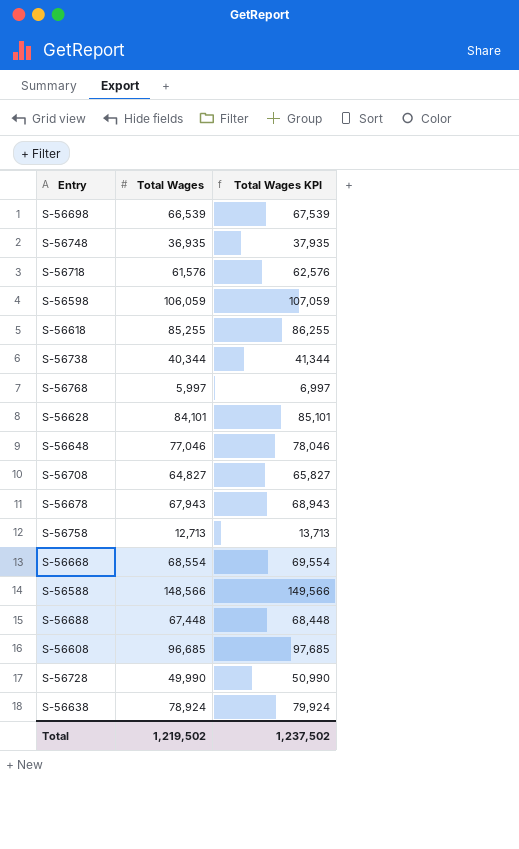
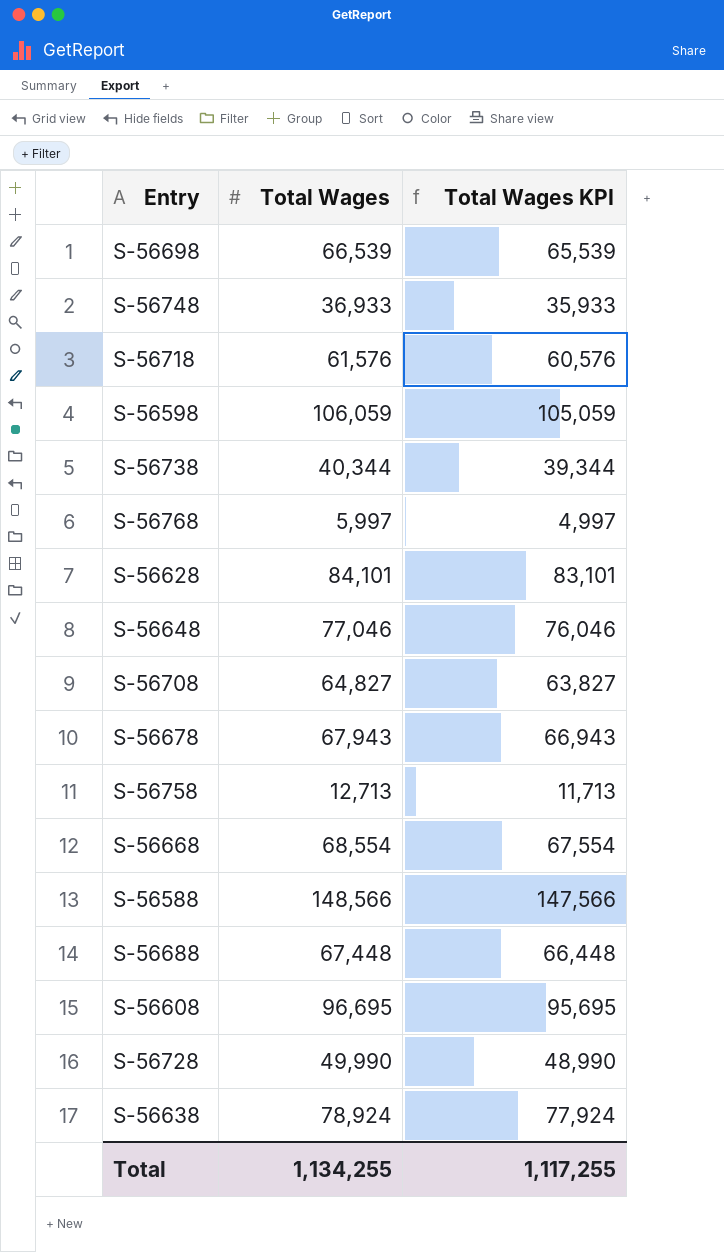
column Total Wages KPI | formula: [Total Wages] + 1000 -> [Total Wages] - 1000
row S-56618: 85,255 | 86,255 -> none
S-56748 | Total Wages: 36,935 -> 36,933
S-56608 | Total Wages: 96,685 -> 96,695
Total | Total Wages: 1,219,502 -> 1,134,255
Total | Total Wages KPI: 1,237,502 -> 1,117,255

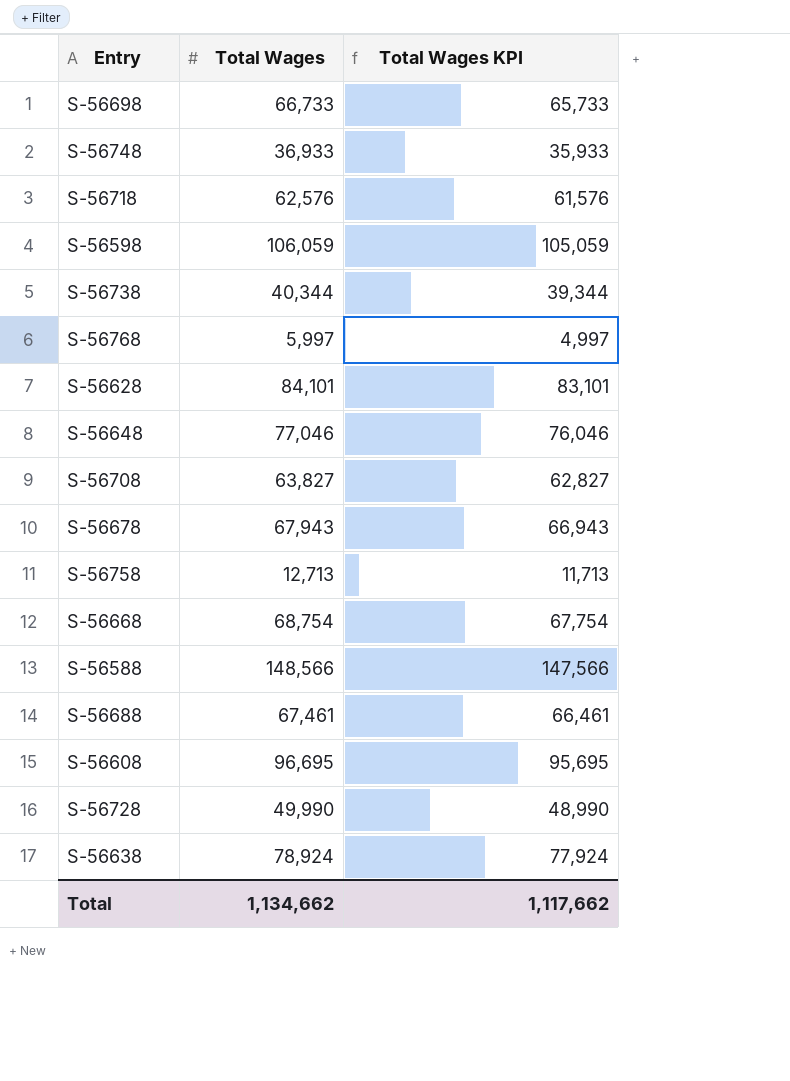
S-56698 | Total Wages: 66,539 -> 66,733
S-56698 | Total Wages KPI: 65,539 -> 65,733
S-56718 | Total Wages: 61,576 -> 62,576
S-56718 | Total Wages KPI: 60,576 -> 61,576
S-56708 | Total Wages: 64,827 -> 63,827
S-56708 | Total Wages KPI: 63,827 -> 62,827
S-56668 | Total Wages: 68,554 -> 68,754
S-56668 | Total Wages KPI: 67,554 -> 67,754
S-56688 | Total Wages: 67,448 -> 67,461
S-56688 | Total Wages KPI: 66,448 -> 66,461
Total | Total Wages: 1,134,255 -> 1,134,662
Total | Total Wages KPI: 1,117,255 -> 1,117,662

